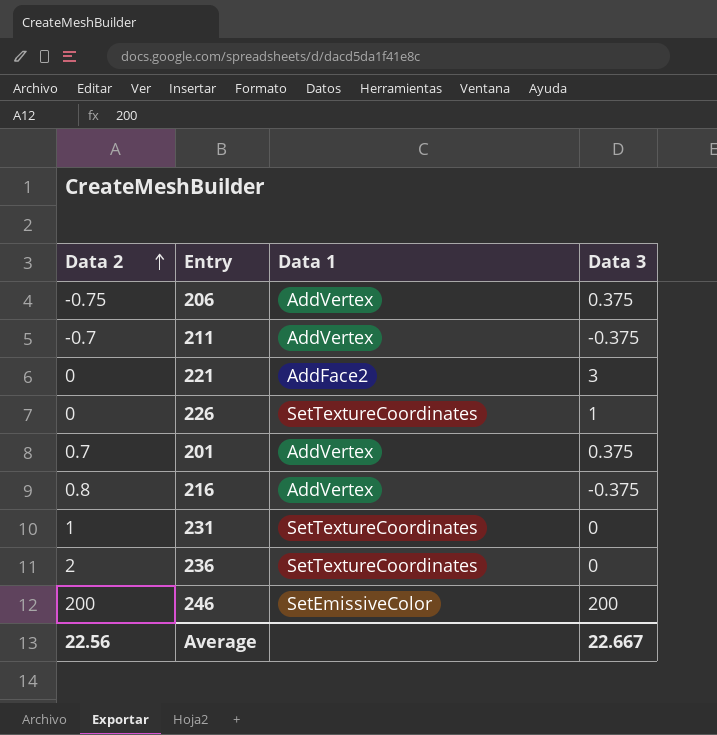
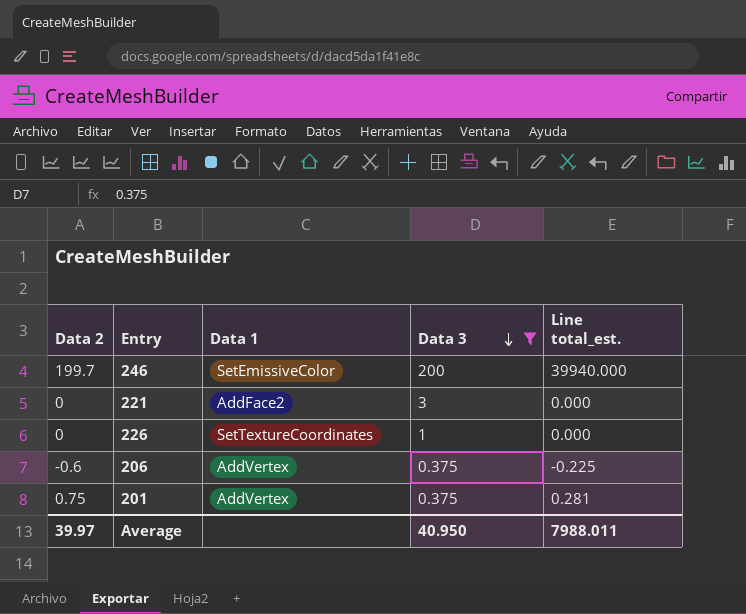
filter: none -> Data 3 >= 0.375
row order: Data 2 ascending -> Data 3 descending
column Line total_est. | formula: none -> [Data 2] * [Data 3]
246 | Data 2: 200 -> 199.7
206 | Data 2: -0.75 -> -0.6
201 | Data 2: 0.7 -> 0.75
Average | Data 2: 22.56 -> 39.97
Average | Data 3: 22.667 -> 40.950

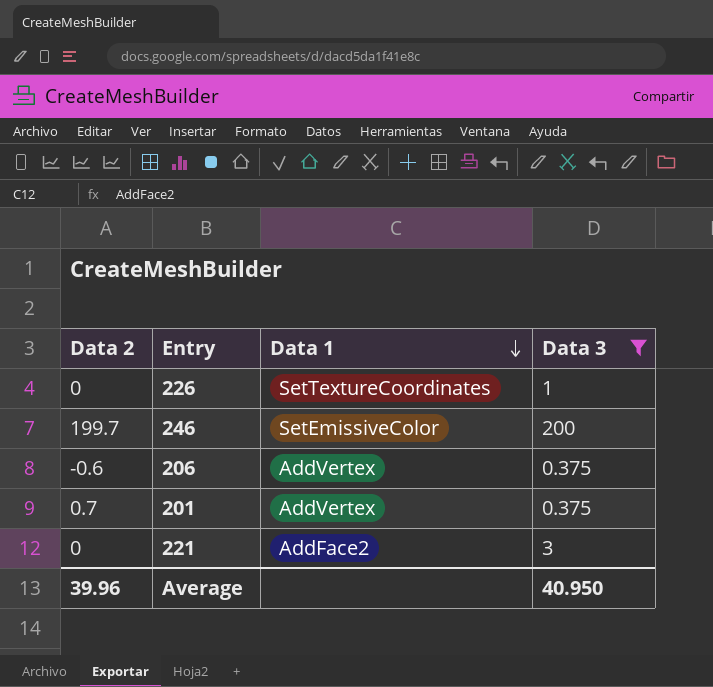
row order: Data 3 descending -> Data 1 descending
column Line total_est. | formula: [Data 2] * [Data 3] -> none
201 | Data 2: 0.75 -> 0.7
Average | Data 2: 39.97 -> 39.96

